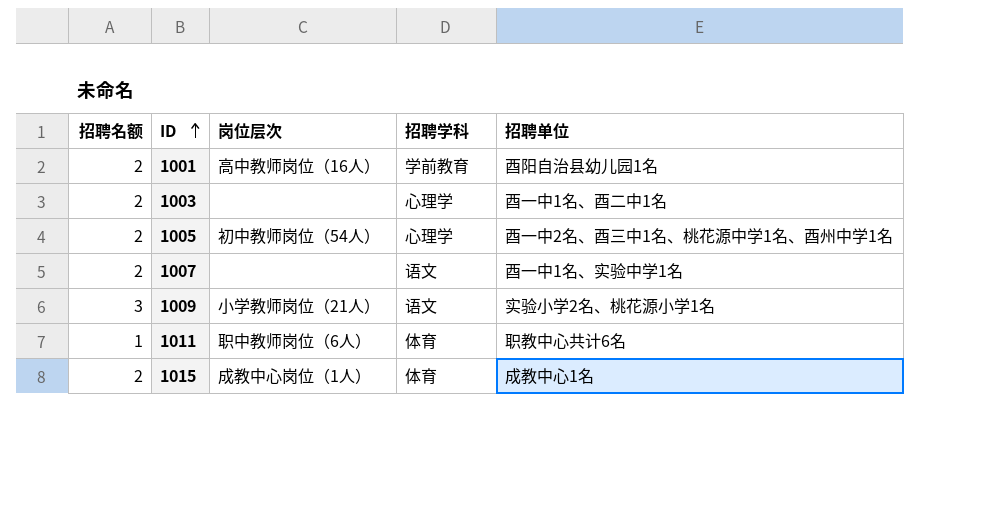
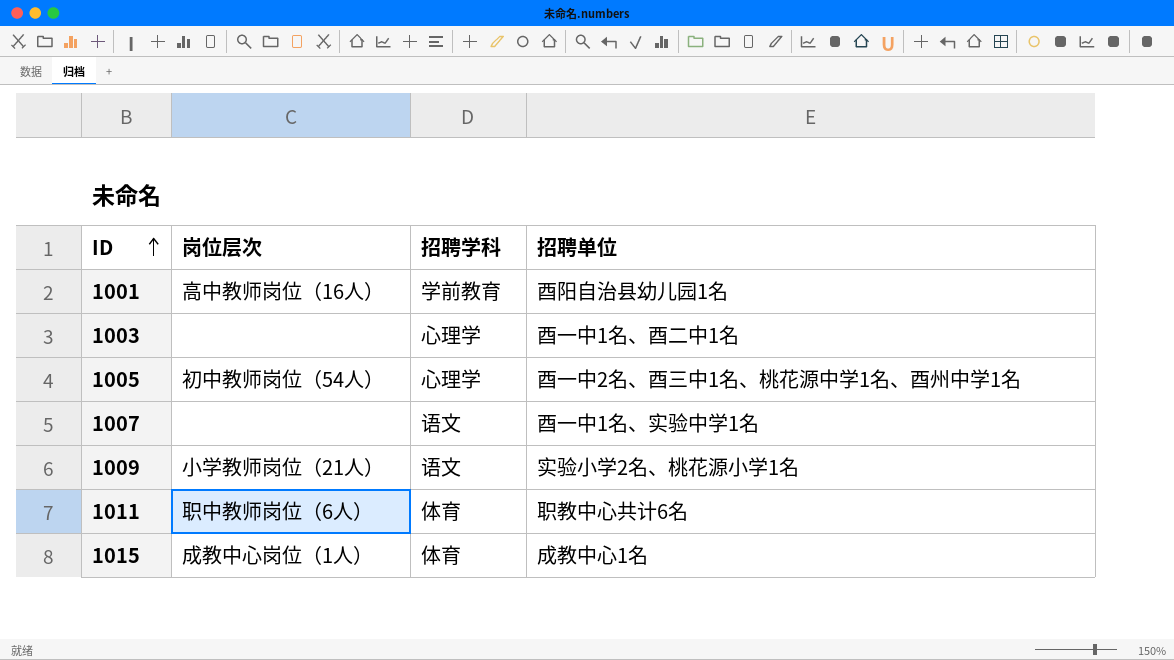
column 招聘名额 | position: 1 -> none

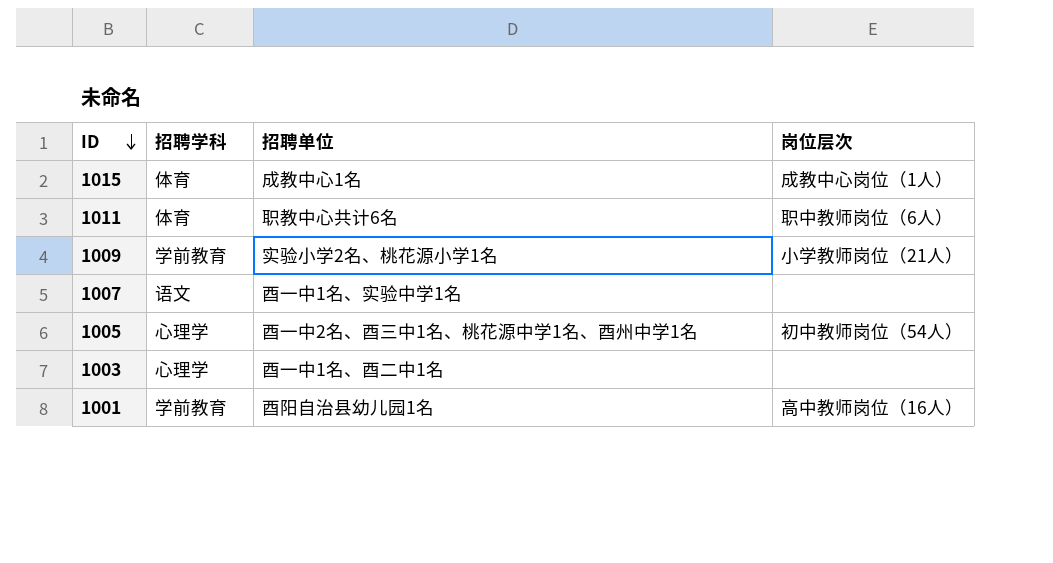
row order: ID ascending -> ID descending
column 岗位层次 | position: 2 -> 4
1009 | 招聘学科: 语文 -> 学前教育

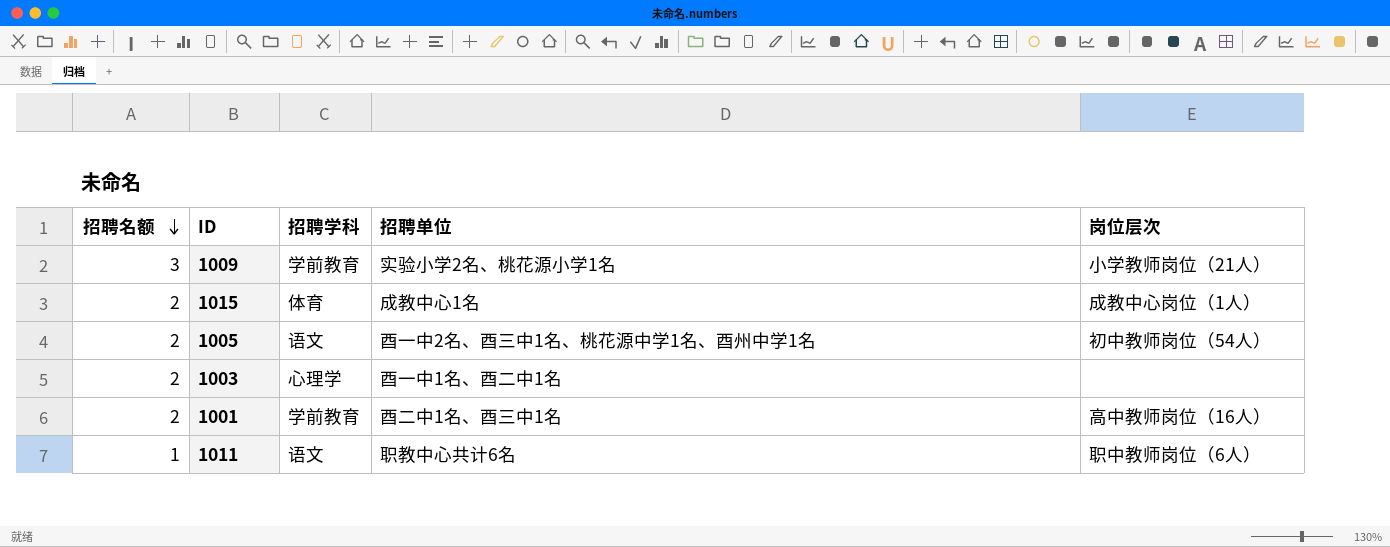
row order: ID descending -> 招聘名额 descending
column 招聘名额 | position: none -> 1
row 1007: 语文 | 酉一中1名、实验中学1名 | none -> none
1005 | 招聘学科: 心理学 -> 语文
1001 | 招聘单位: 酉阳自治县幼儿园1名 -> 酉二中1名、酉三中1名
1011 | 招聘学科: 体育 -> 语文

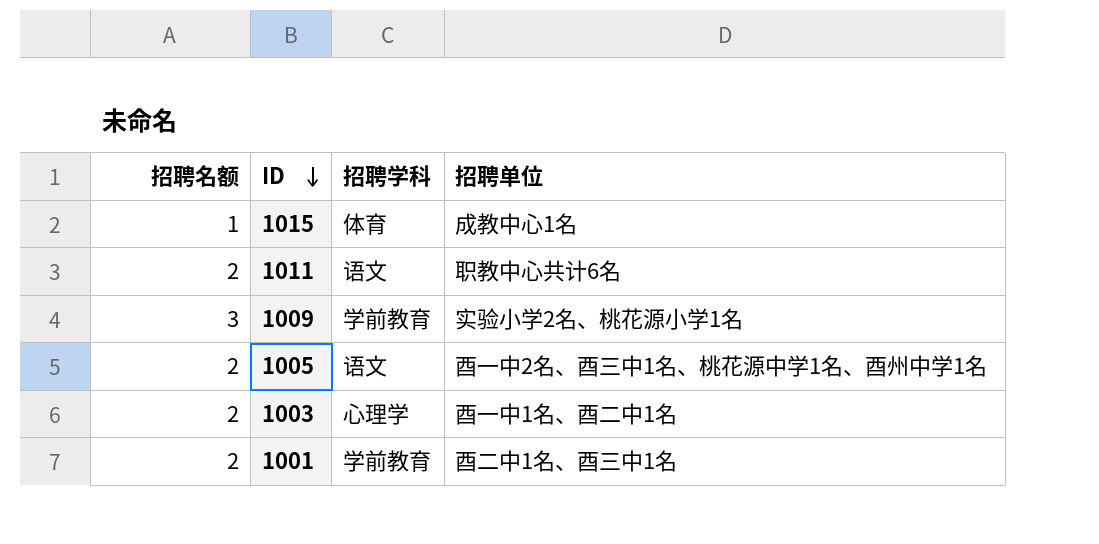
row order: 招聘名额 descending -> ID descending
column 岗位层次 | position: 5 -> none
1015 | 招聘名额: 2 -> 1
1011 | 招聘名额: 1 -> 2

